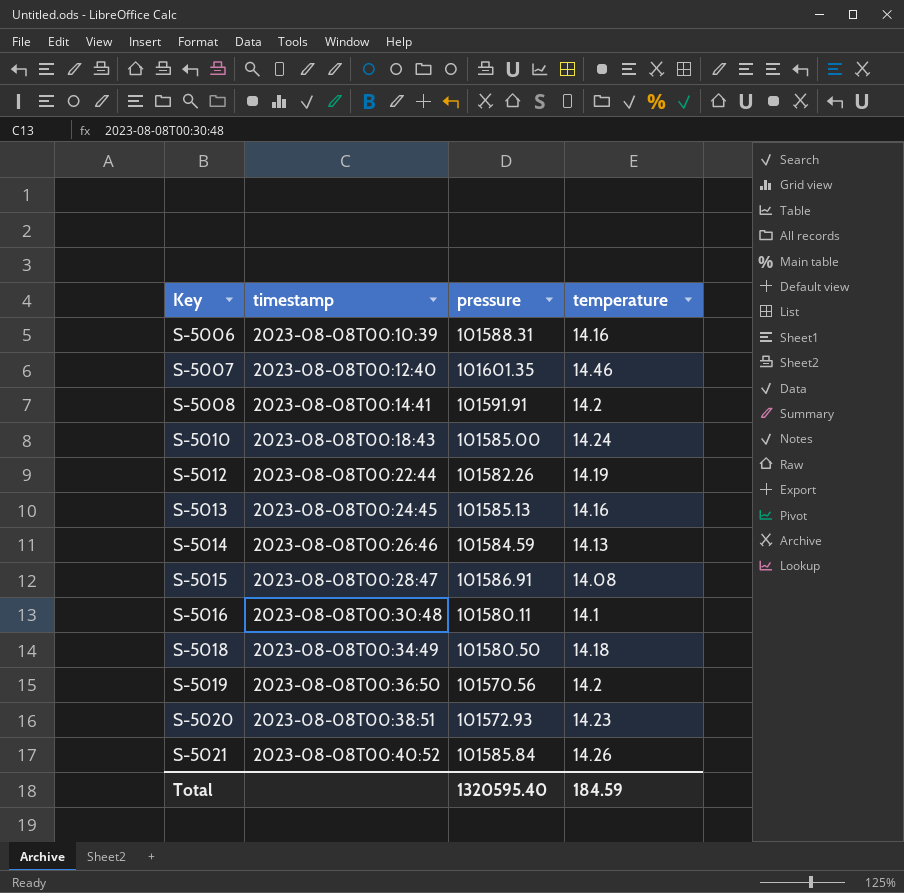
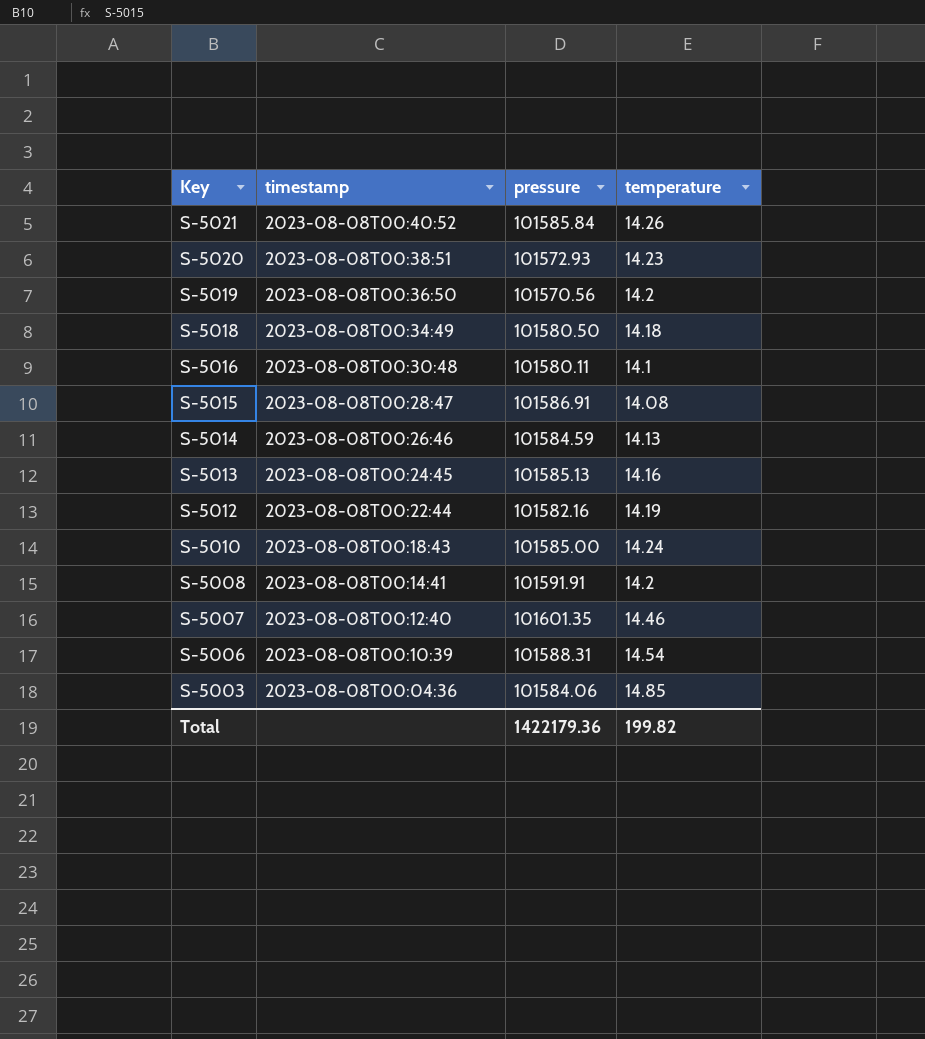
row order: Key ascending -> Key descending
S-5012 | pressure: 101582.26 -> 101582.16
S-5006 | temperature: 14.16 -> 14.54
row S-5003: none -> 2023-08-08T00:04:36 | 101584.06 | 14.85
Total | pressure: 1320595.40 -> 1422179.36
Total | temperature: 184.59 -> 199.82

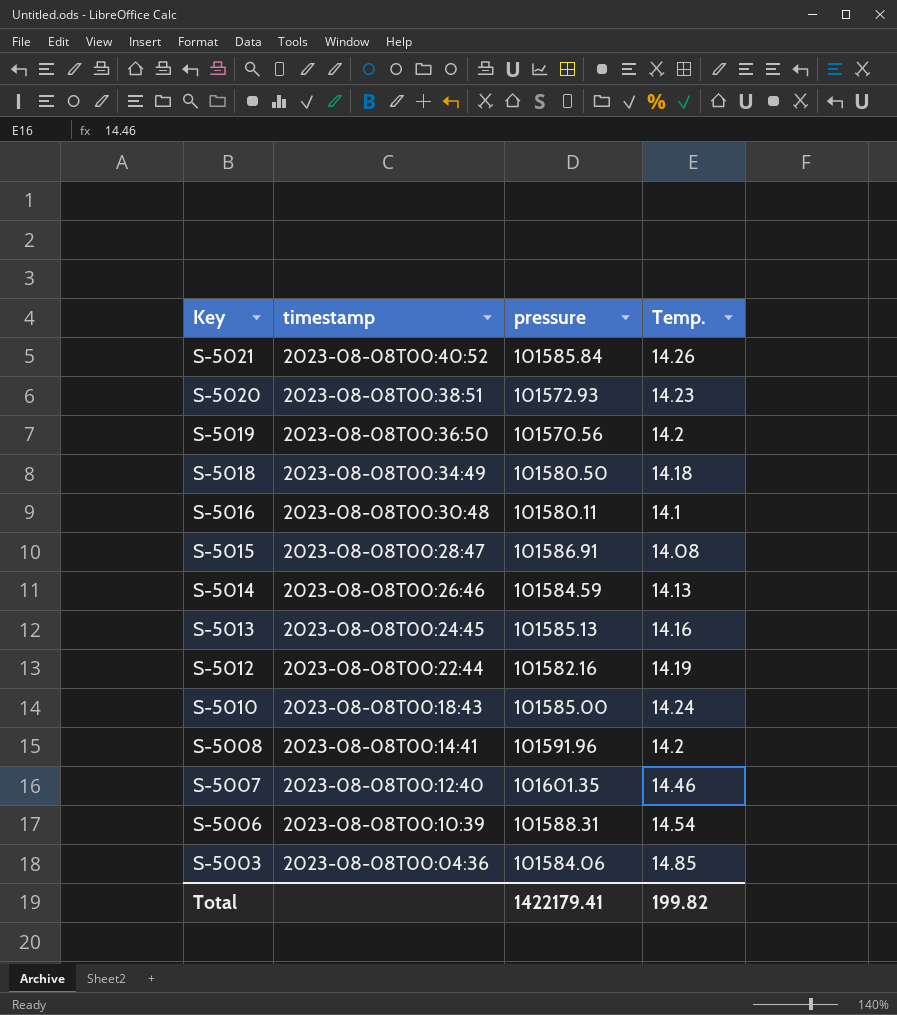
column name: temperature -> Temp.
S-5008 | pressure: 101591.91 -> 101591.96
Total | pressure: 1422179.36 -> 1422179.41

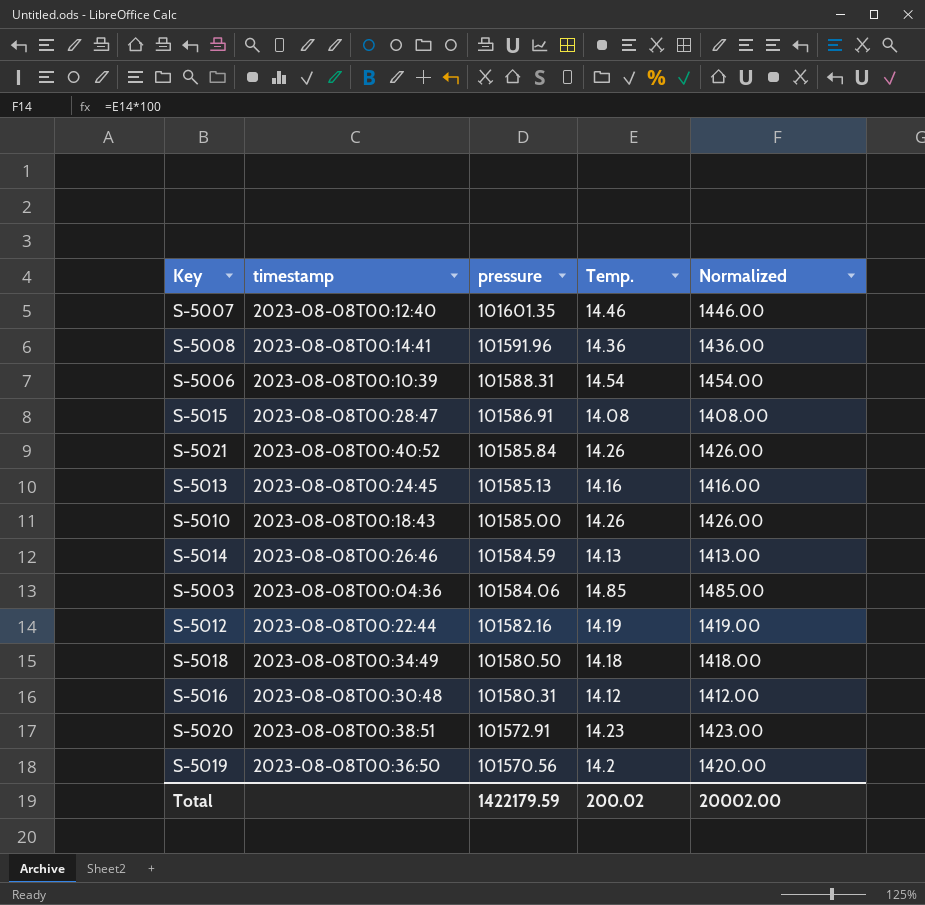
row order: Key descending -> pressure descending
column Normalized | formula: none -> [Temp.] * 100
S-5008 | Temp.: 14.2 -> 14.36
S-5010 | Temp.: 14.24 -> 14.26
S-5016 | pressure: 101580.11 -> 101580.31
S-5016 | Temp.: 14.1 -> 14.12
S-5020 | pressure: 101572.93 -> 101572.91
Total | pressure: 1422179.41 -> 1422179.59
Total | Temp.: 199.82 -> 200.02

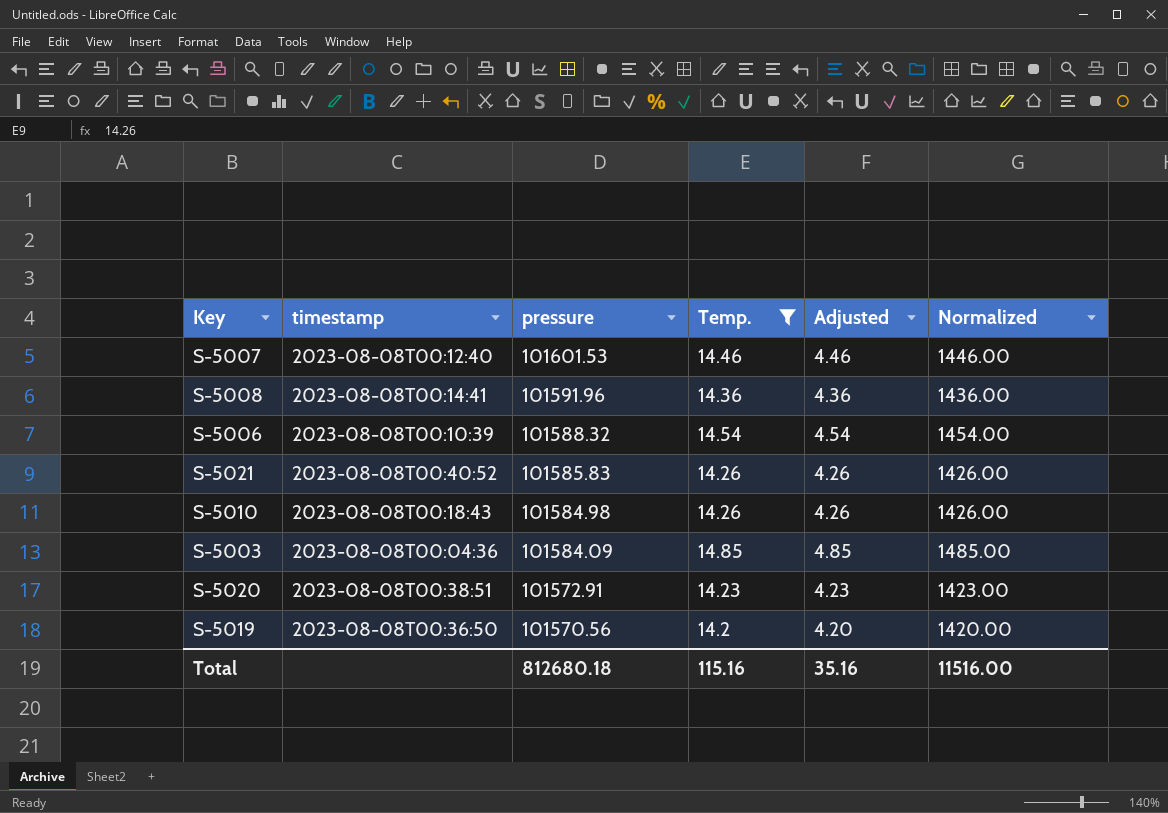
filter: none -> Temp. >= 14.2
column Adjusted | formula: none -> [Temp.] - 10
S-5007 | pressure: 101601.35 -> 101601.53
S-5006 | pressure: 101588.31 -> 101588.32
S-5021 | pressure: 101585.84 -> 101585.83
S-5010 | pressure: 101585.00 -> 101584.98
S-5003 | pressure: 101584.06 -> 101584.09
Total | pressure: 1422179.59 -> 812680.18
Total | Temp.: 200.02 -> 115.16
Total | Normalized: 20002.00 -> 11516.00

